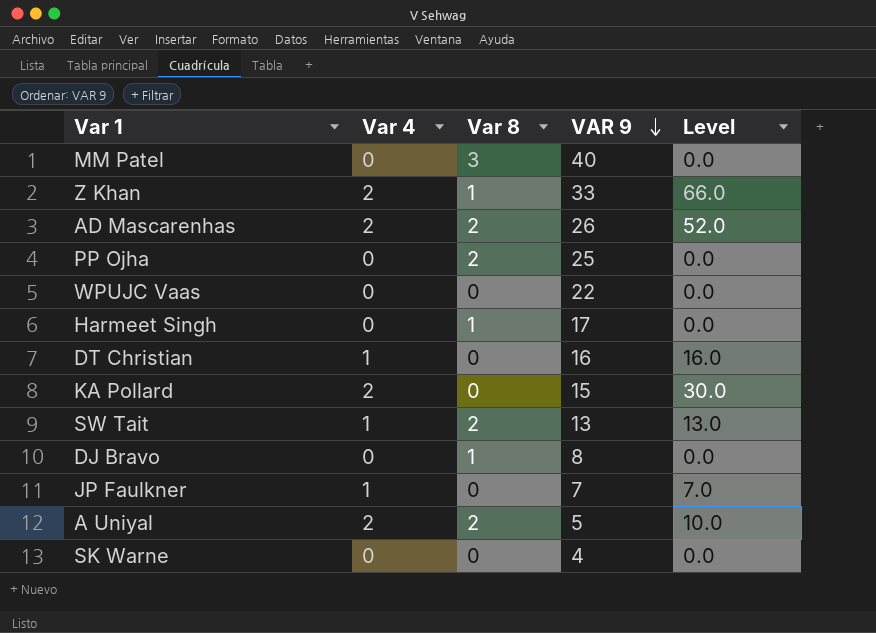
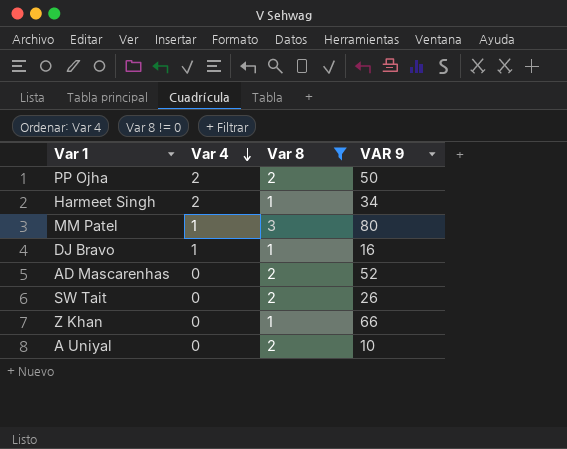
filter: none -> Var 8 != 0
row order: VAR 9 descending -> Var 4 descending
column Level | formula: [Var 4] * [VAR 9] -> none
PP Ojha | Var 4: 0 -> 2
PP Ojha | VAR 9: 25 -> 50
Harmeet Singh | Var 4: 0 -> 2
Harmeet Singh | VAR 9: 17 -> 34
MM Patel | Var 4: 0 -> 1
MM Patel | VAR 9: 40 -> 80
DJ Bravo | Var 4: 0 -> 1
DJ Bravo | VAR 9: 8 -> 16
AD Mascarenhas | Var 4: 2 -> 0
AD Mascarenhas | VAR 9: 26 -> 52
SW Tait | Var 4: 1 -> 0
SW Tait | VAR 9: 13 -> 26
Z Khan | Var 4: 2 -> 0
Z Khan | VAR 9: 33 -> 66
A Uniyal | Var 4: 2 -> 0
A Uniyal | VAR 9: 5 -> 10

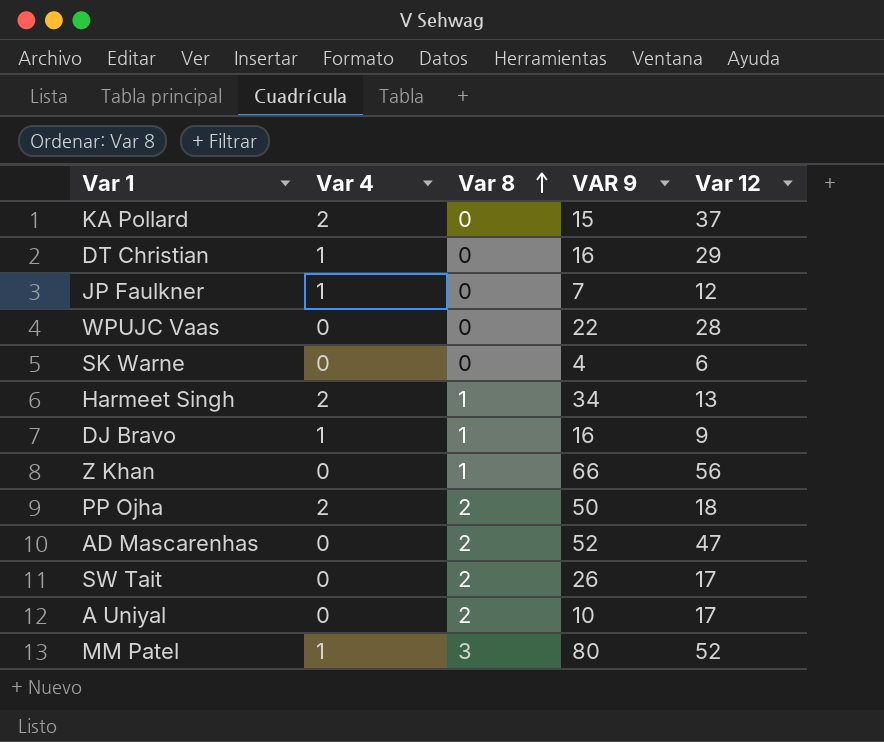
filter: Var 8 != 0 -> none
row order: Var 4 descending -> Var 8 ascending
column Var 12 | position: none -> 5

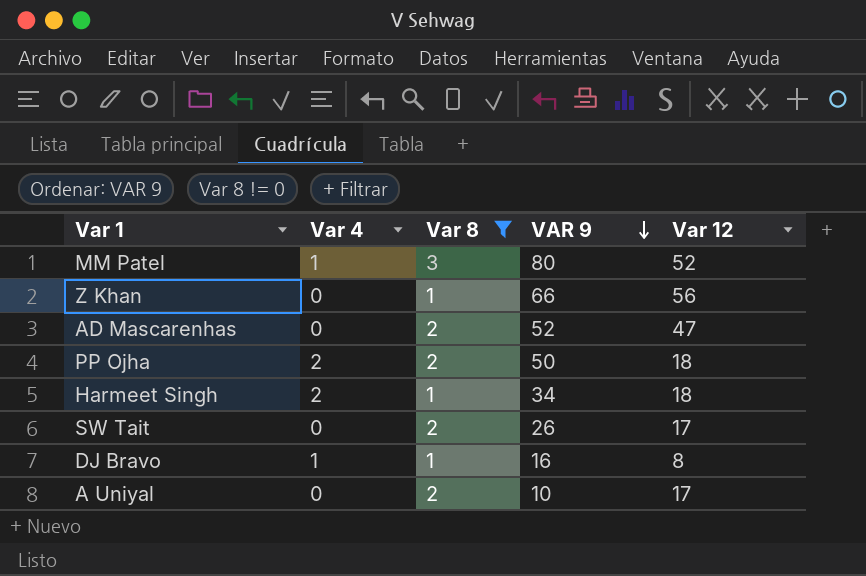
filter: none -> Var 8 != 0
row order: Var 8 ascending -> VAR 9 descending
Harmeet Singh | Var 12: 13 -> 18
DJ Bravo | Var 12: 9 -> 8

